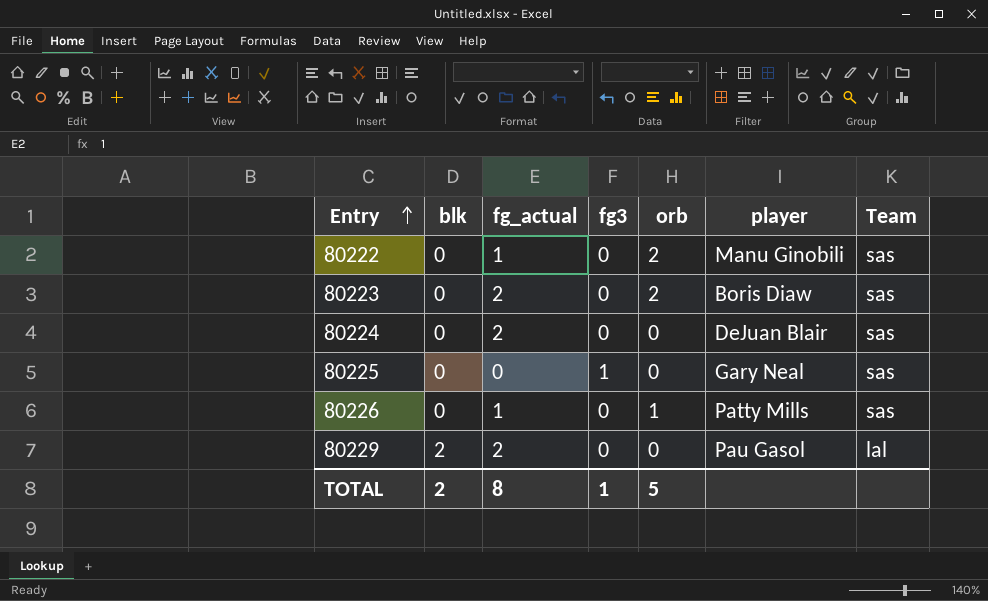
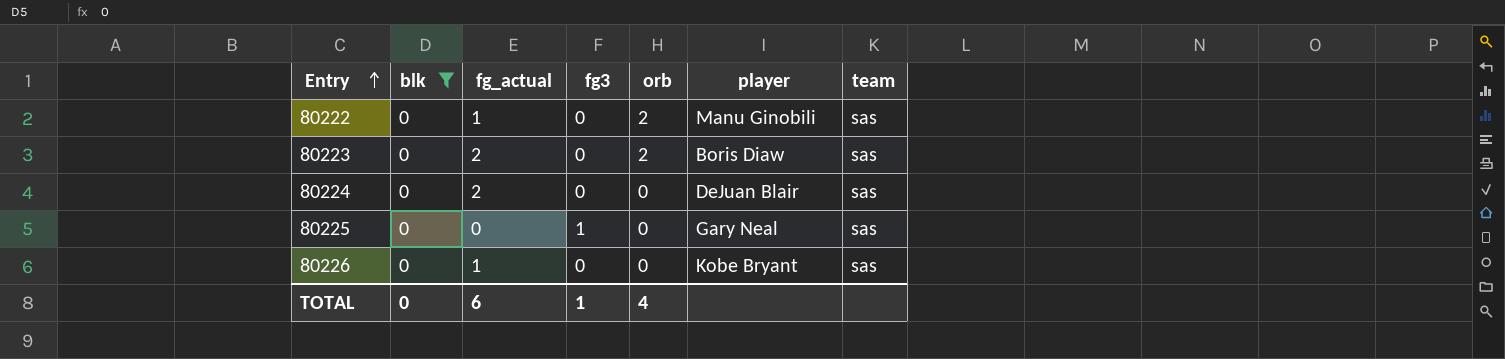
filter: none -> blk = 0
column name: Team -> team
80226 | orb: 1 -> 0
80226 | player: Patty Mills -> Kobe Bryant
TOTAL | blk: 2 -> 0
TOTAL | fg_actual: 8 -> 6
TOTAL | orb: 5 -> 4

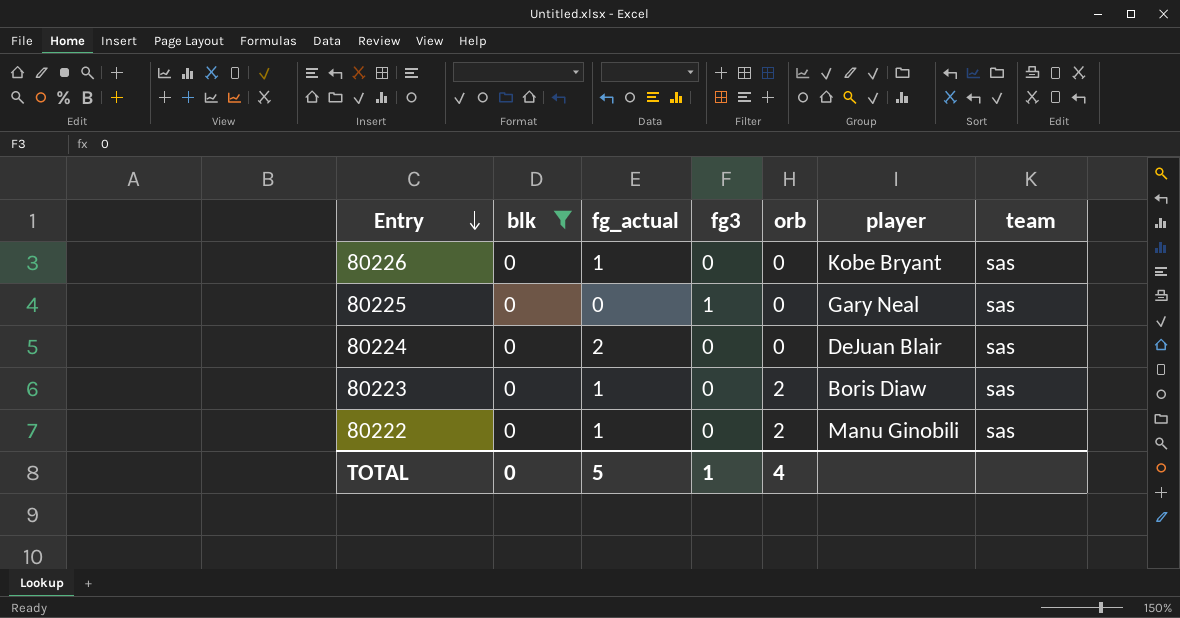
row order: Entry ascending -> Entry descending
80223 | fg_actual: 2 -> 1
TOTAL | fg_actual: 6 -> 5

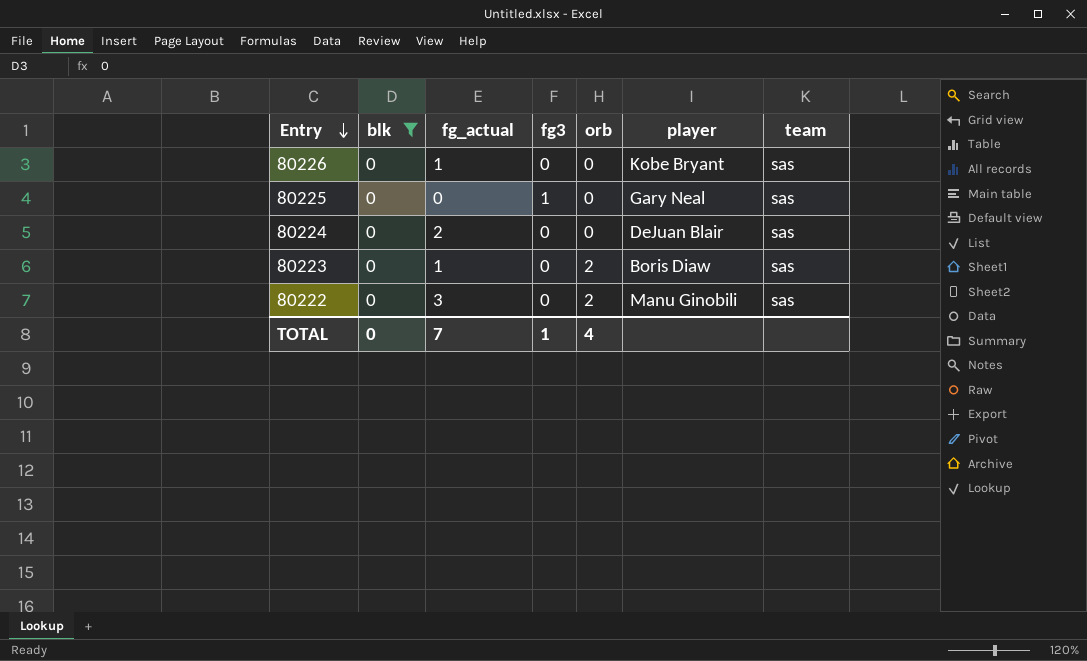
80222 | fg_actual: 1 -> 3
TOTAL | fg_actual: 5 -> 7

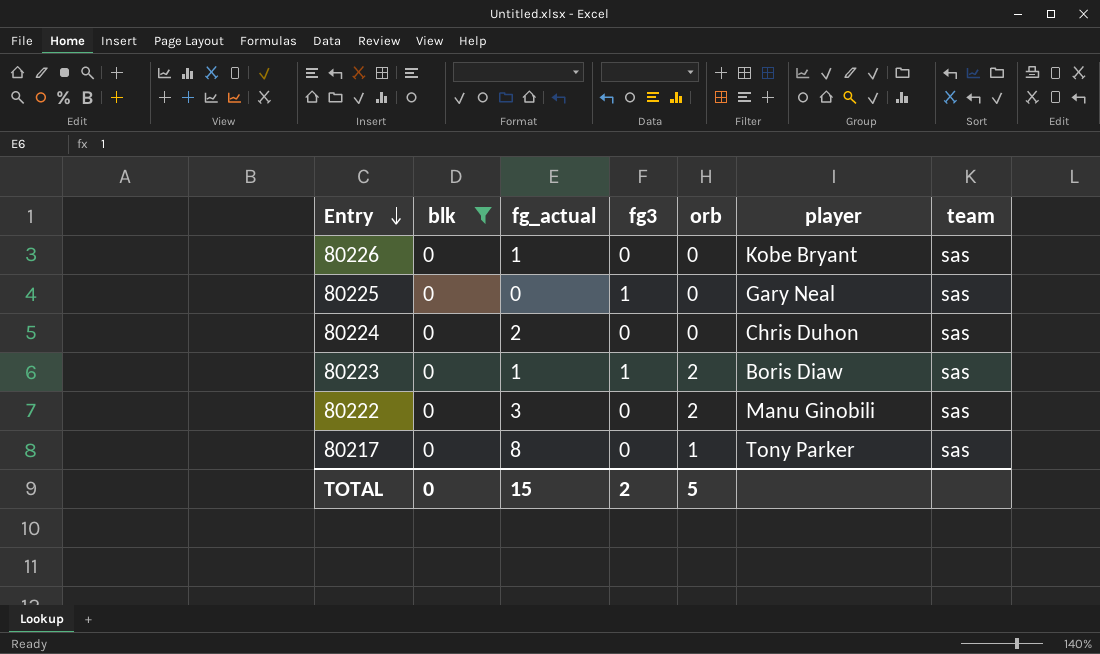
80224 | player: DeJuan Blair -> Chris Duhon
80223 | fg3: 0 -> 1
row 80217: none -> 0 | 8 | 0 | 1 | Tony Parker | sas
TOTAL | fg_actual: 7 -> 15
TOTAL | fg3: 1 -> 2
TOTAL | orb: 4 -> 5

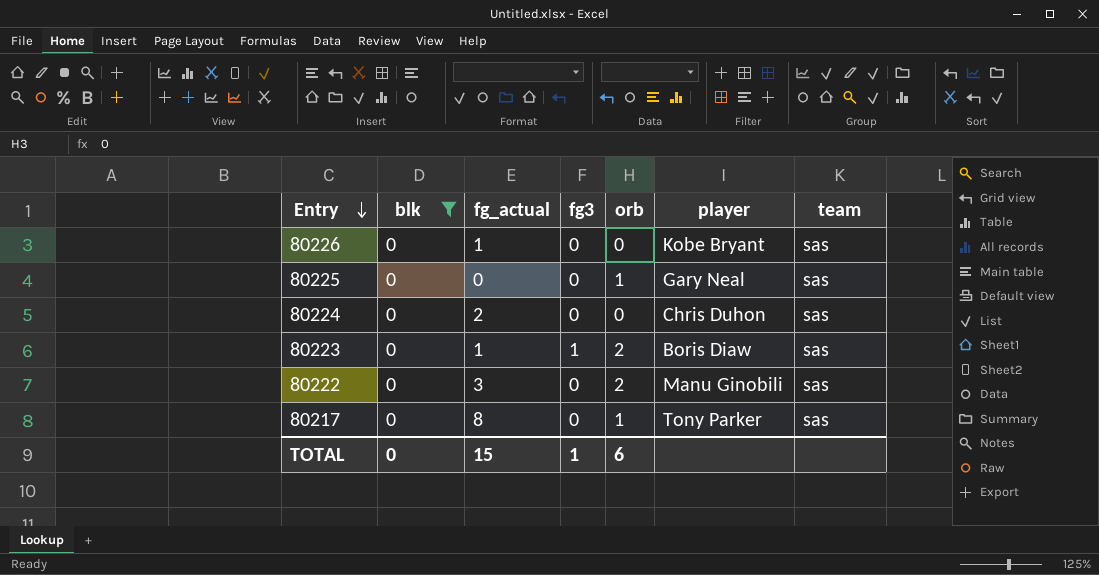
80225 | fg3: 1 -> 0
80225 | orb: 0 -> 1
TOTAL | fg3: 2 -> 1
TOTAL | orb: 5 -> 6

